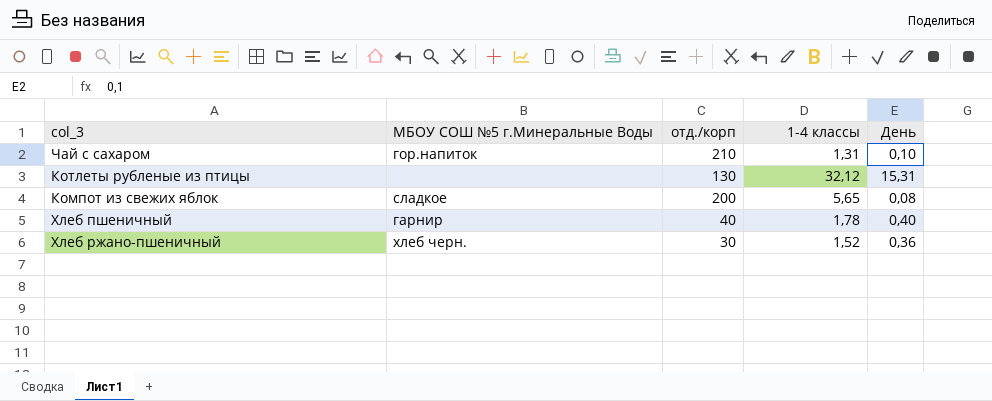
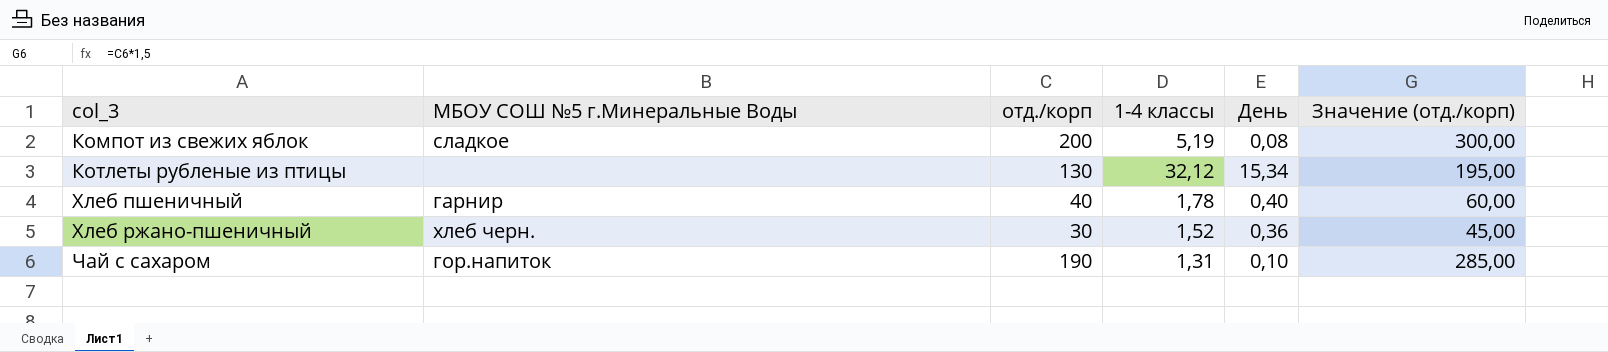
row order: none -> col_3 ascending
column Значение (отд./корп) | formula: none -> [отд./корп] * 1,5
Компот из свежих яблок | 1-4 классы: 5,65 -> 5,19
Котлеты рубленые из птицы | День: 15,31 -> 15,34
Чай с сахаром | отд./корп: 210 -> 190

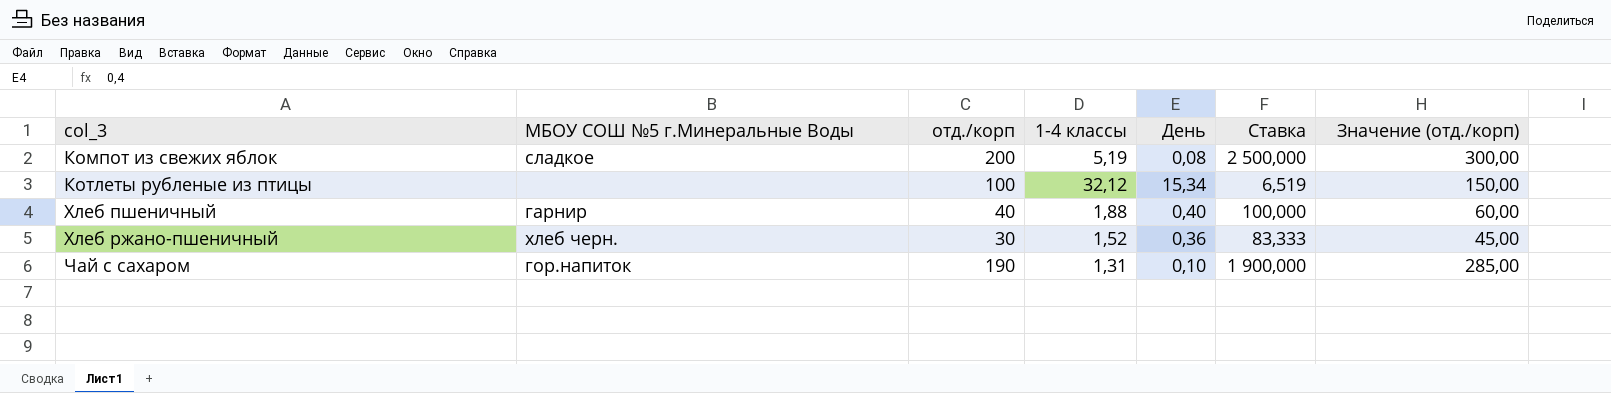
column Ставка | formula: none -> [отд./корп] / [День]
Котлеты рубленые из птицы | отд./корп: 130 -> 100
Котлеты рубленые из птицы | Значение (отд./корп): 195,00 -> 150,00
Хлеб пшеничный | 1-4 классы: 1,78 -> 1,88

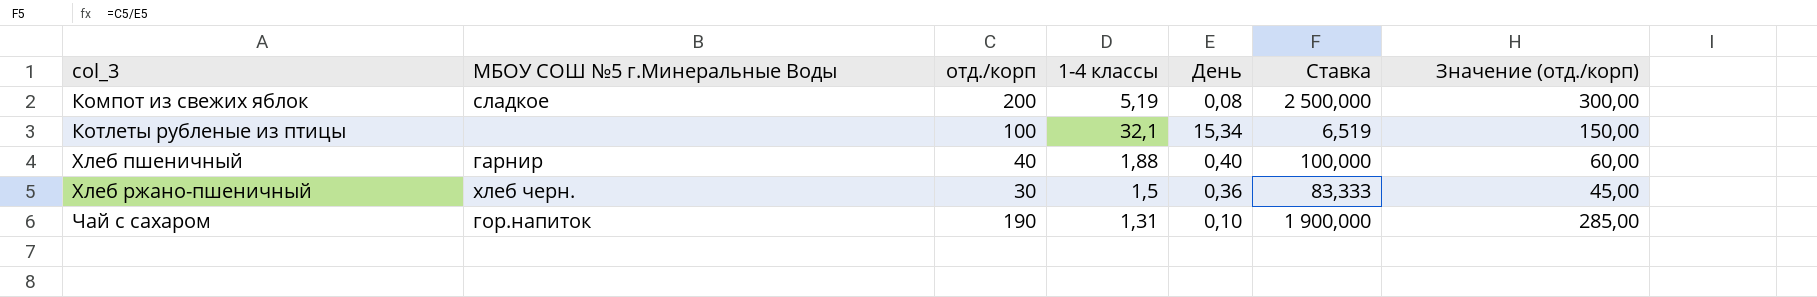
Котлеты рубленые из птицы | 1-4 классы: 32,12 -> 32,1
Хлеб ржано-пшеничный | 1-4 классы: 1,52 -> 1,5

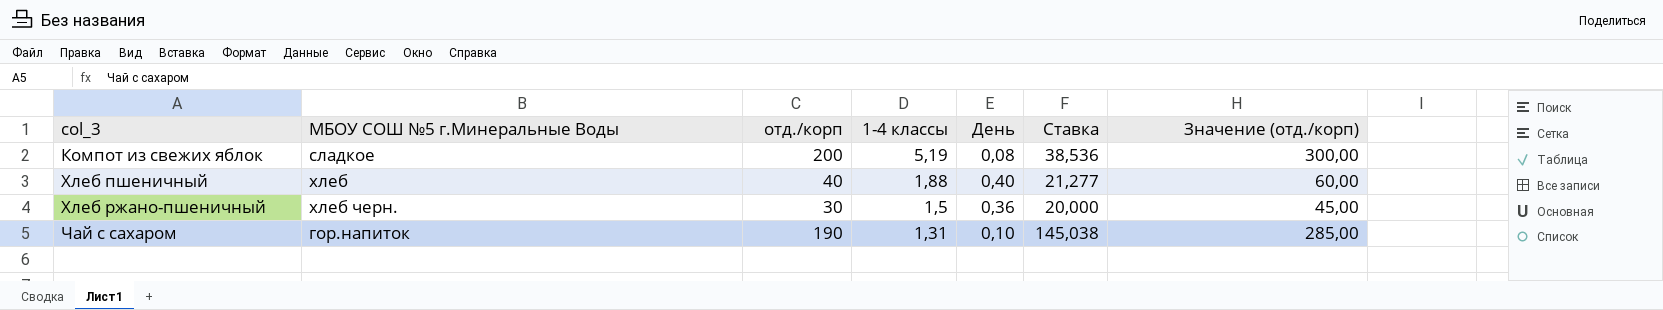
column Ставка | formula: [отд./корп] / [День] -> [отд./корп] / [1-4 классы]
row Котлеты рубленые из птицы: none | 100 | 32,1 | 15,34 | 6,519 | 150,00 -> none
Хлеб пшеничный | МБОУ СОШ №5 г.Минеральные Воды: гарнир -> хлеб

